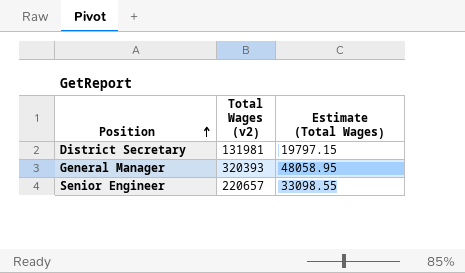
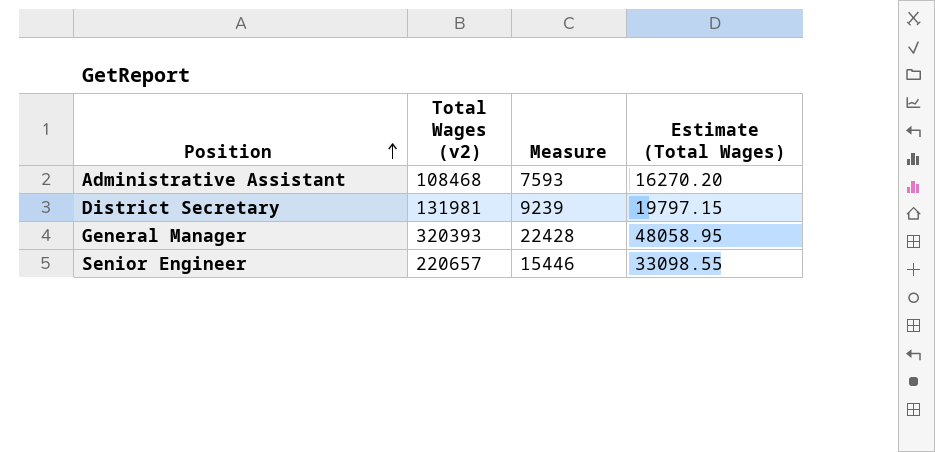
column Measure | formula: none -> [Total Wages (v2)] * 0.07
row Administrative Assistant: none -> 108468 | 7593 | 16270.20

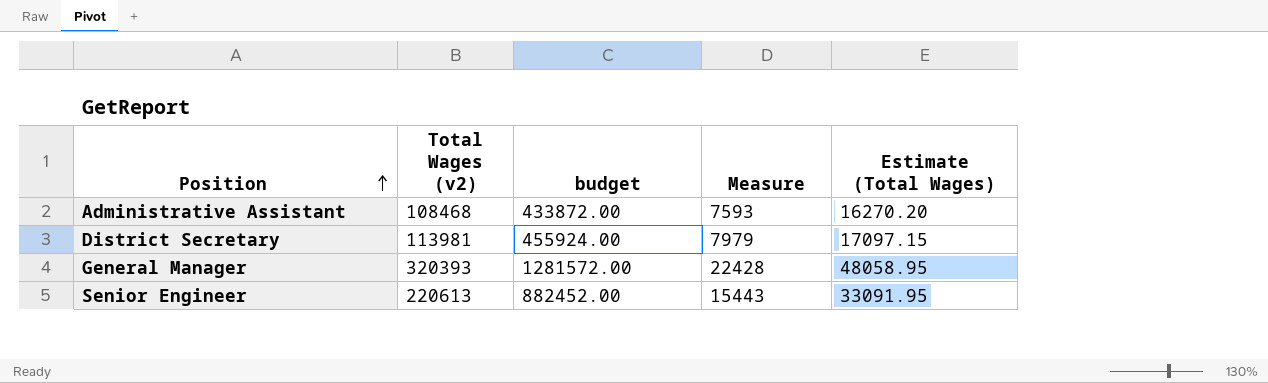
column budget | formula: none -> [Total Wages (v2)] * 4
District Secretary | Total Wages (v2): 131981 -> 113981
District Secretary | Measure: 9239 -> 7979
District Secretary | Estimate (Total Wages): 19797.15 -> 17097.15
Senior Engineer | Total Wages (v2): 220657 -> 220613
Senior Engineer | Measure: 15446 -> 15443
Senior Engineer | Estimate (Total Wages): 33098.55 -> 33091.95

